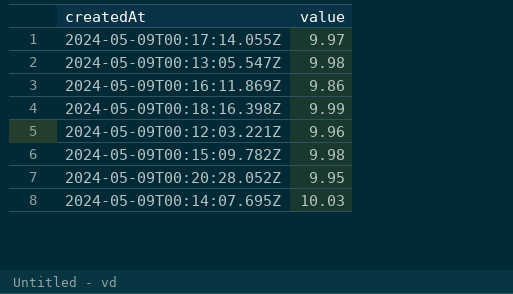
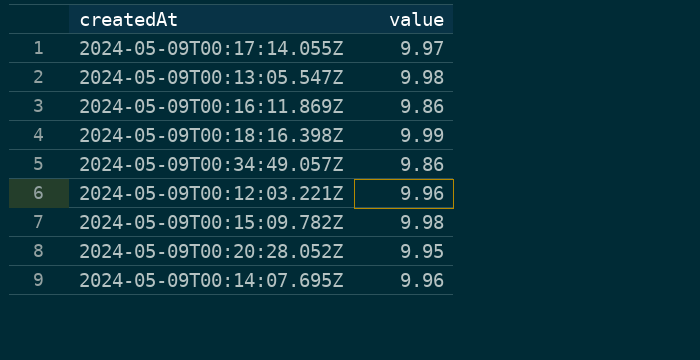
row 2024-05-09T00:34:49.057Z: none -> 9.86
2024-05-09T00:14:07.695Z | value: 10.03 -> 9.96

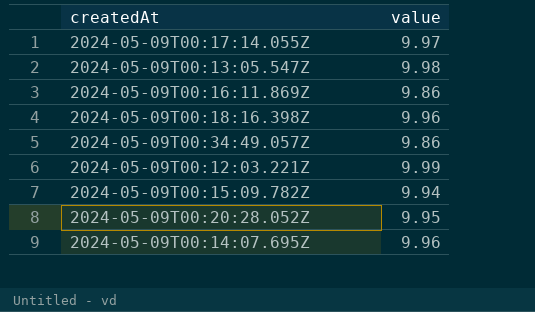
2024-05-09T00:18:16.398Z | value: 9.99 -> 9.96
2024-05-09T00:12:03.221Z | value: 9.96 -> 9.99
2024-05-09T00:15:09.782Z | value: 9.98 -> 9.94

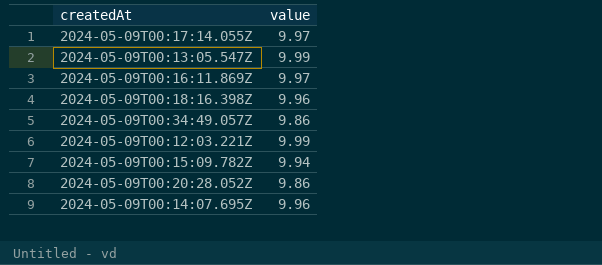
2024-05-09T00:13:05.547Z | value: 9.98 -> 9.99
2024-05-09T00:16:11.869Z | value: 9.86 -> 9.97
2024-05-09T00:20:28.052Z | value: 9.95 -> 9.86

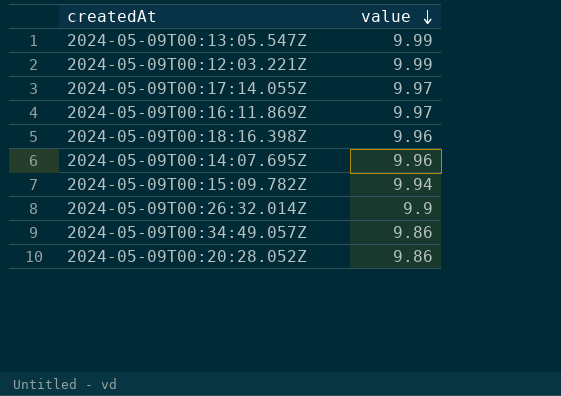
row order: none -> value descending
row 2024-05-09T00:26:32.014Z: none -> 9.9

